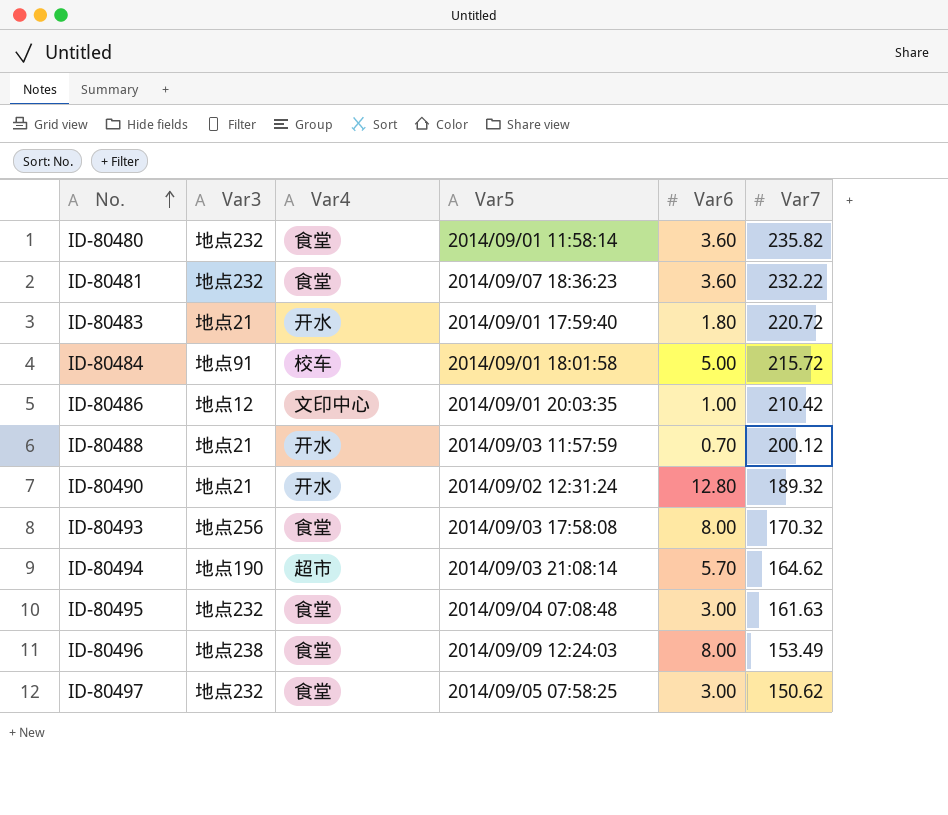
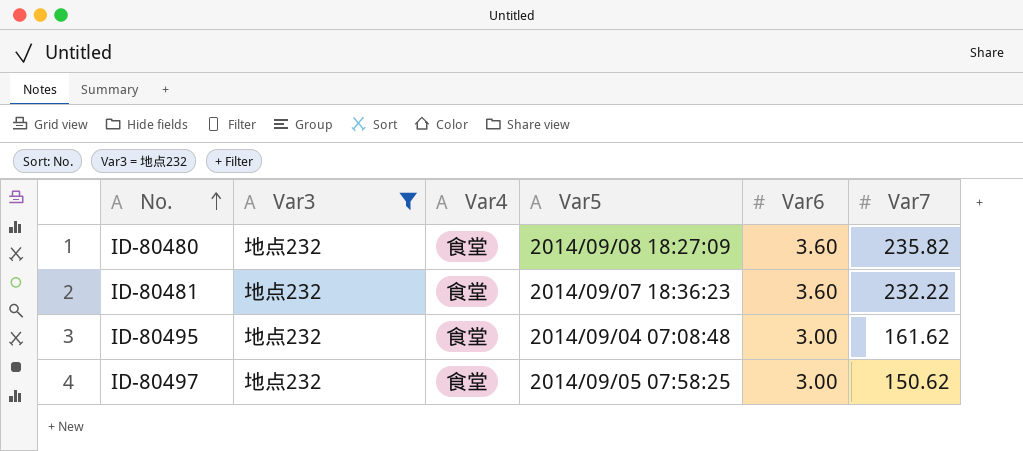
filter: none -> Var3 = 地点232
ID-80480 | Var5: 2014/09/01 11:58:14 -> 2014/09/08 18:27:09
ID-80495 | Var7: 161.63 -> 161.62

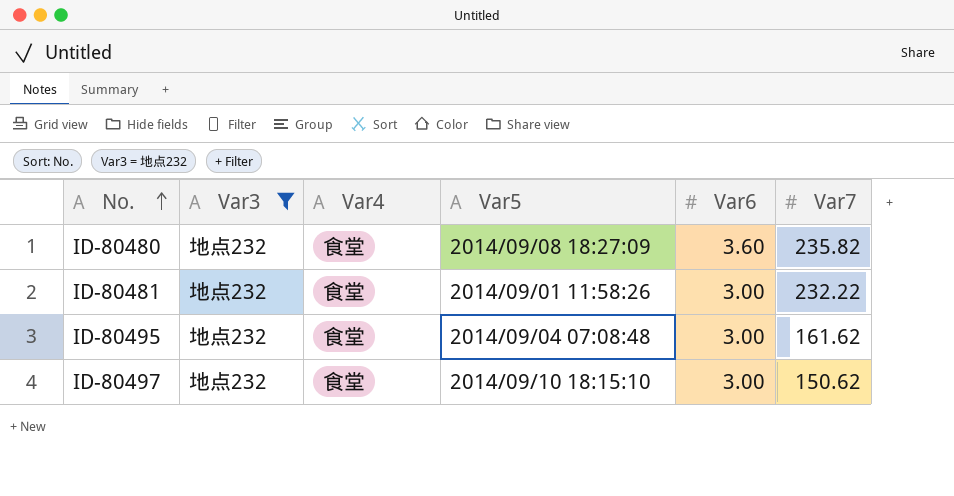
ID-80481 | Var5: 2014/09/07 18:36:23 -> 2014/09/01 11:58:26
ID-80481 | Var6: 3.60 -> 3.00
ID-80497 | Var5: 2014/09/05 07:58:25 -> 2014/09/10 18:15:10

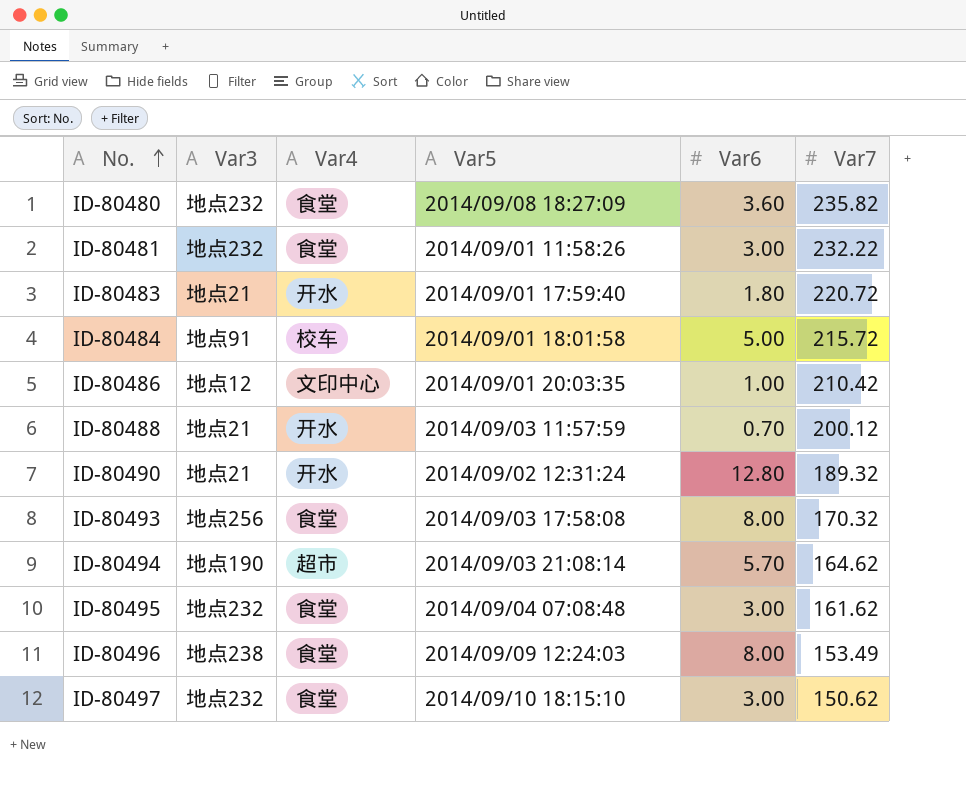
filter: Var3 = 地点232 -> none

